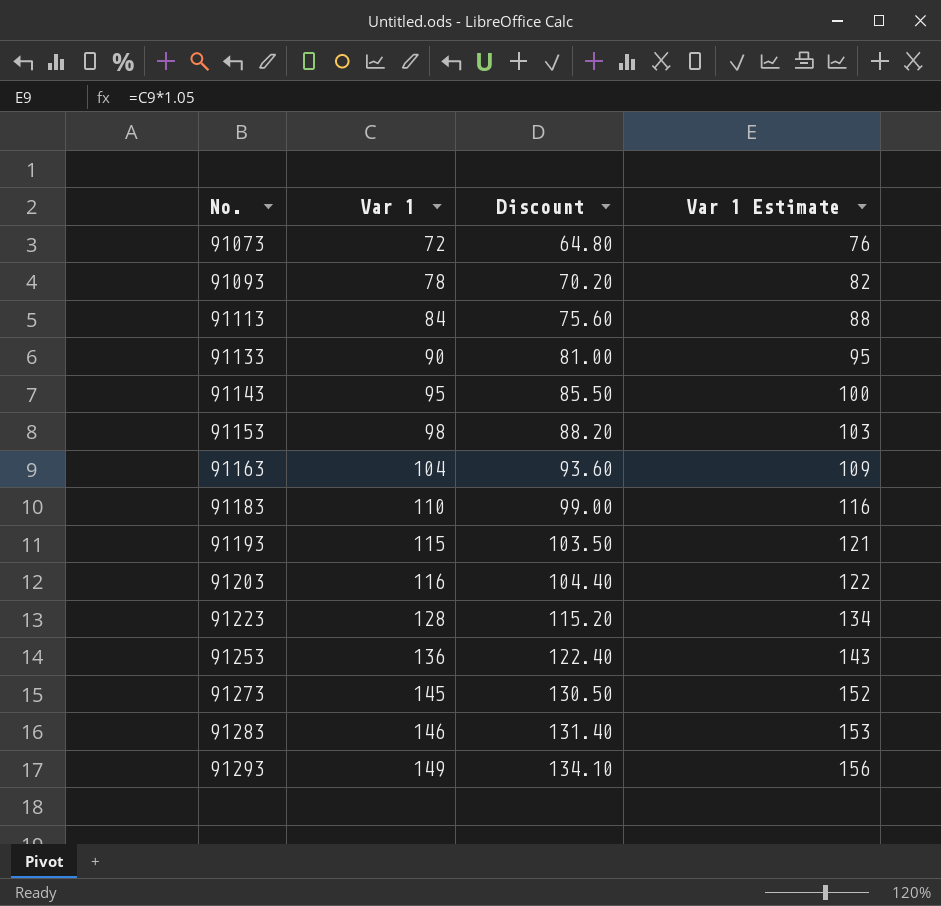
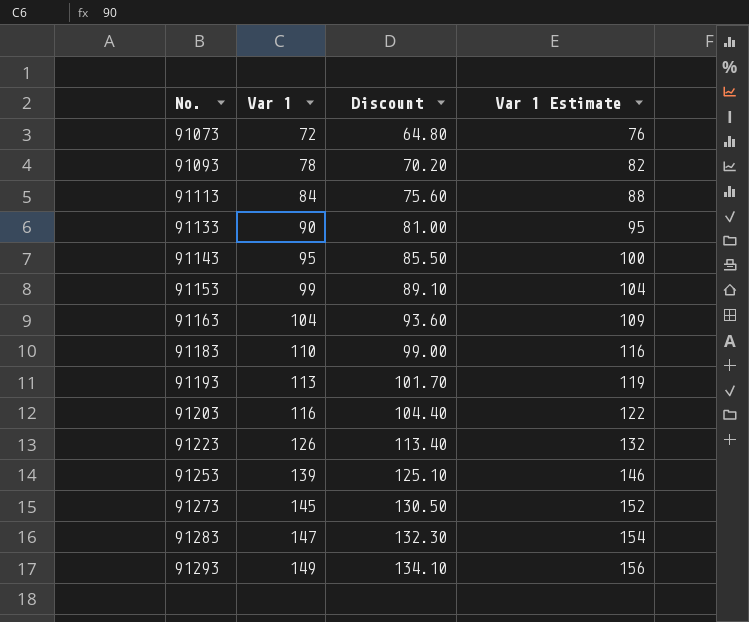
91153 | Var 1: 98 -> 99
91153 | Discount: 88.20 -> 89.10
91153 | Var 1 Estimate: 103 -> 104
91193 | Var 1: 115 -> 113
91193 | Discount: 103.50 -> 101.70
91193 | Var 1 Estimate: 121 -> 119
91223 | Var 1: 128 -> 126
91223 | Discount: 115.20 -> 113.40
91223 | Var 1 Estimate: 134 -> 132
91253 | Var 1: 136 -> 139
91253 | Discount: 122.40 -> 125.10
91253 | Var 1 Estimate: 143 -> 146
91283 | Var 1: 146 -> 147
91283 | Discount: 131.40 -> 132.30
91283 | Var 1 Estimate: 153 -> 154

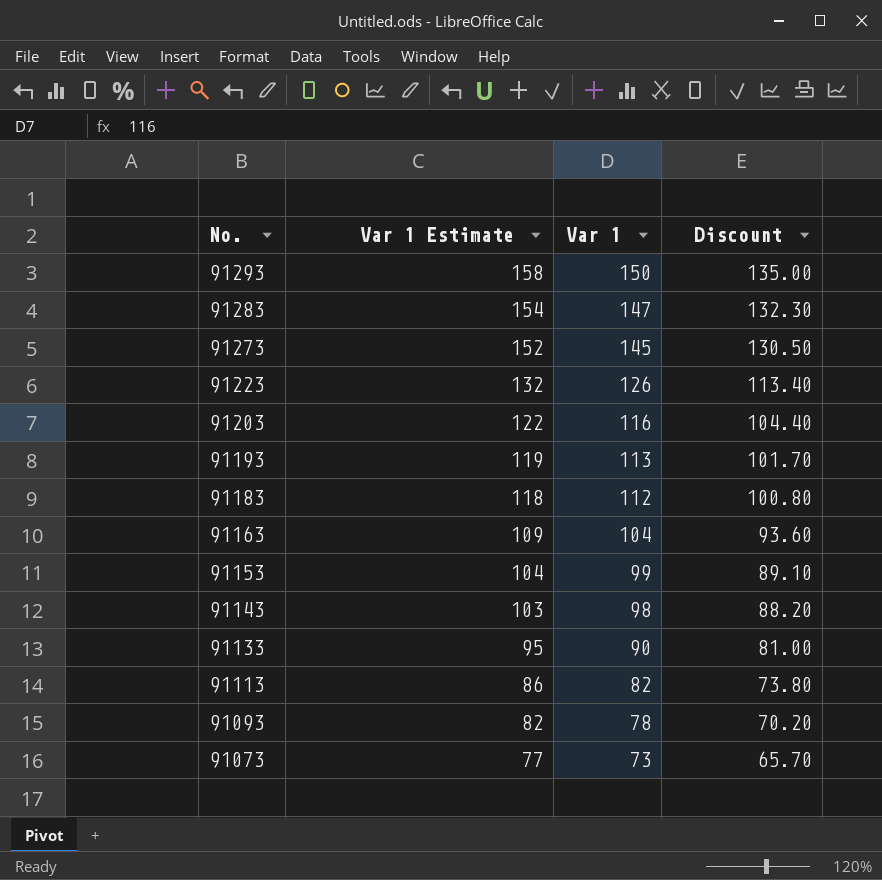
row order: No. ascending -> No. descending
column Var 1 Estimate | position: 4 -> 2
row 91253: 139 | 125.10 | 146 -> none
91293 | Var 1 Estimate: 156 -> 158
91293 | Var 1: 149 -> 150
91293 | Discount: 134.10 -> 135.00
91183 | Var 1 Estimate: 116 -> 118
91183 | Var 1: 110 -> 112
91183 | Discount: 99.00 -> 100.80
91143 | Var 1 Estimate: 100 -> 103
91143 | Var 1: 95 -> 98
91143 | Discount: 85.50 -> 88.20
91113 | Var 1 Estimate: 88 -> 86
91113 | Var 1: 84 -> 82
91113 | Discount: 75.60 -> 73.80
91073 | Var 1 Estimate: 76 -> 77
91073 | Var 1: 72 -> 73
91073 | Discount: 64.80 -> 65.70

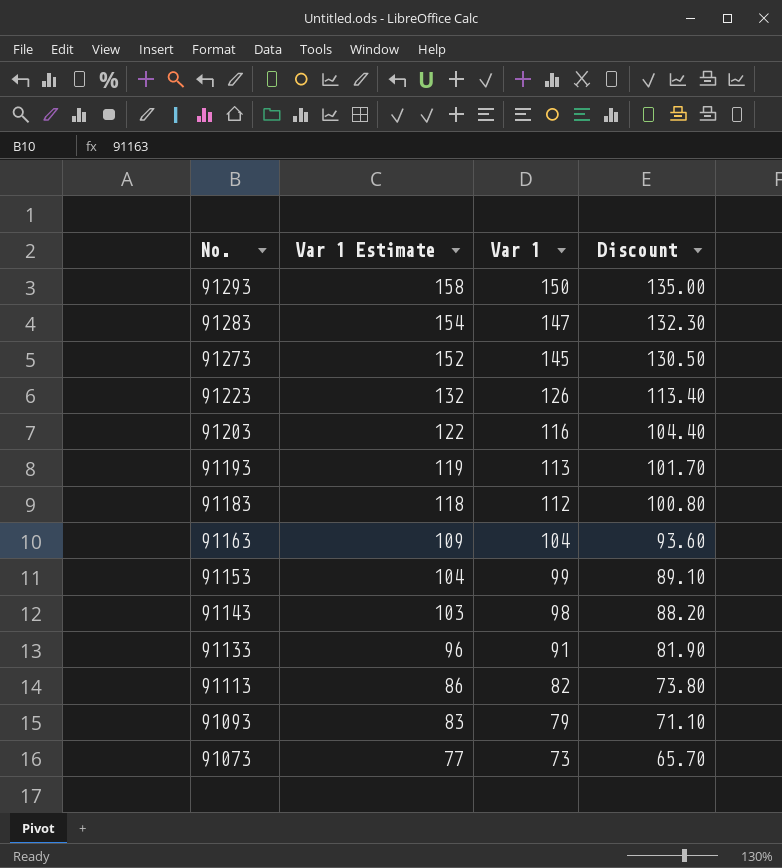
91133 | Var 1 Estimate: 95 -> 96
91133 | Var 1: 90 -> 91
91133 | Discount: 81.00 -> 81.90
91093 | Var 1 Estimate: 82 -> 83
91093 | Var 1: 78 -> 79
91093 | Discount: 70.20 -> 71.10

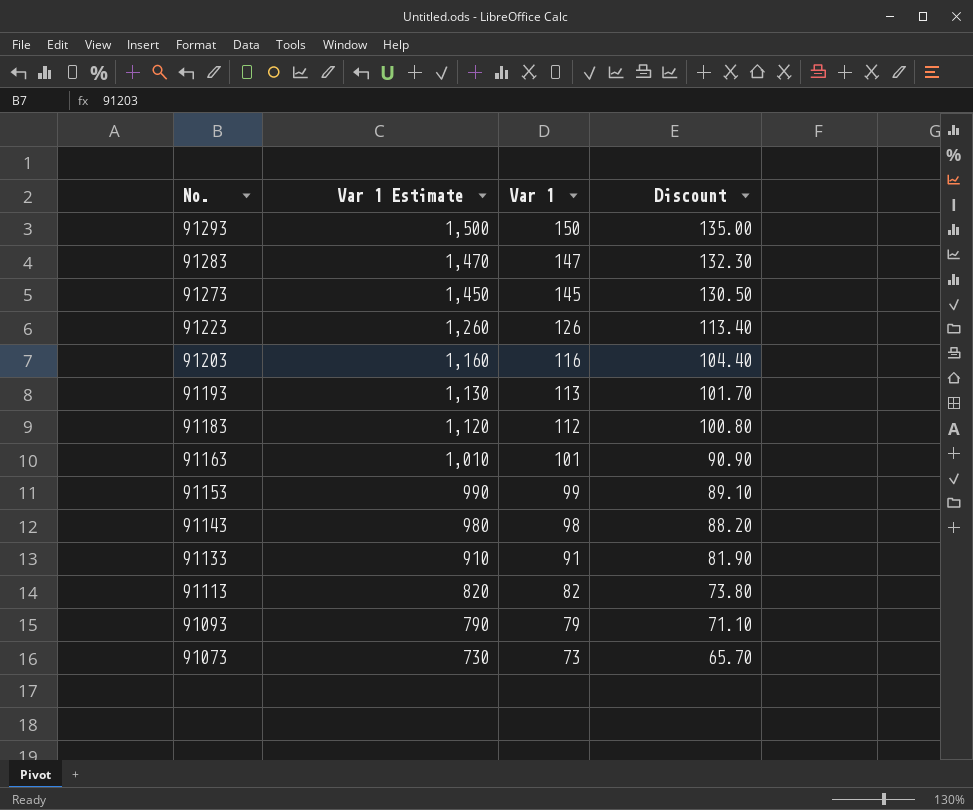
column Var 1 Estimate | formula: [Var 1] * 1.05 -> [Var 1] * 10
91163 | Var 1: 104 -> 101
91163 | Discount: 93.60 -> 90.90

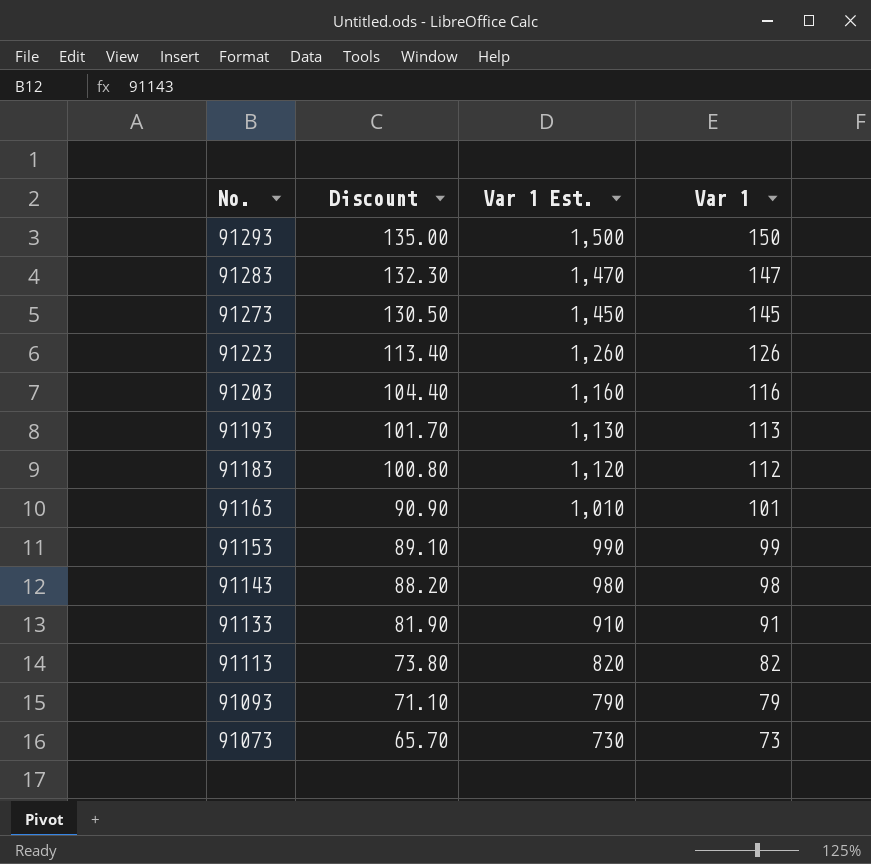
column Discount | position: 4 -> 2
column name: Var 1 Estimate -> Var 1 Est.

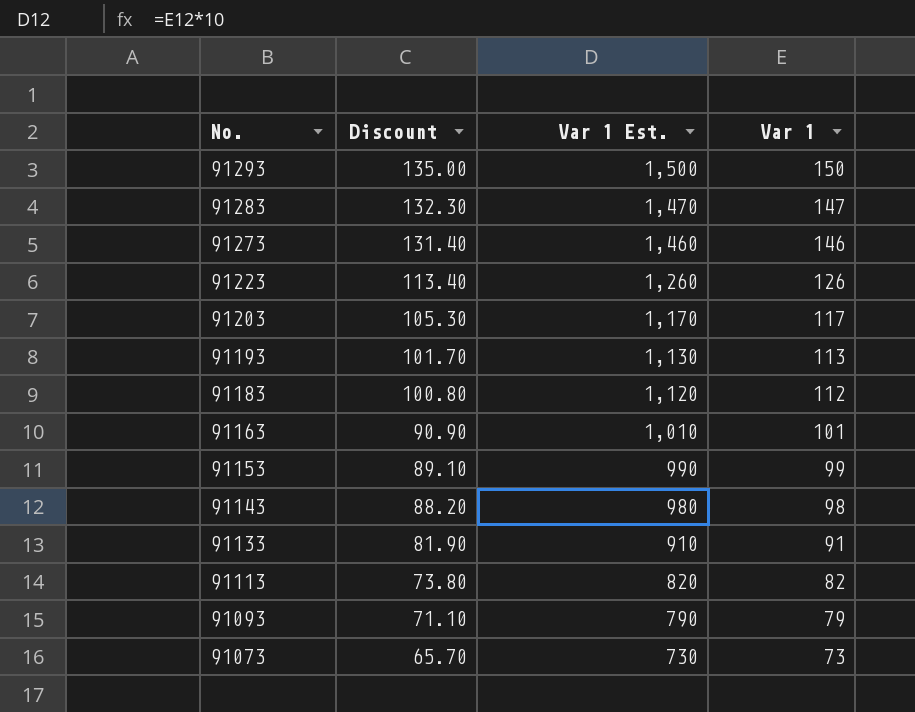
91273 | Discount: 130.50 -> 131.40
91273 | Var 1 Est.: 1,450 -> 1,460
91273 | Var 1: 145 -> 146
91203 | Discount: 104.40 -> 105.30
91203 | Var 1 Est.: 1,160 -> 1,170
91203 | Var 1: 116 -> 117

